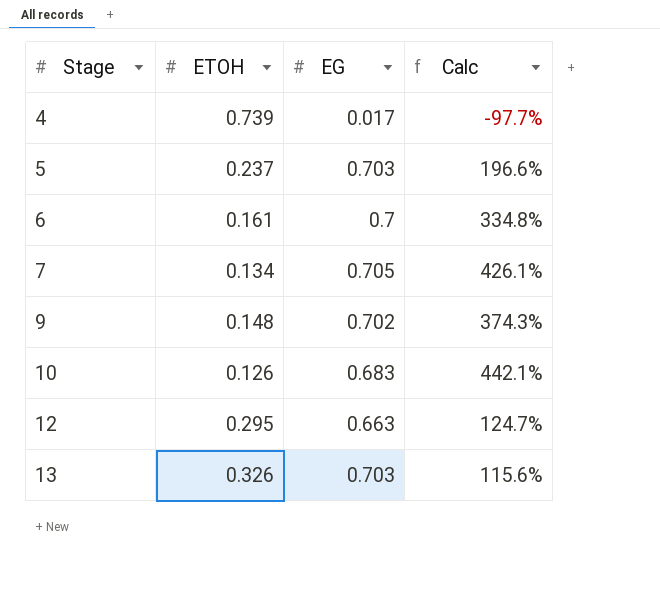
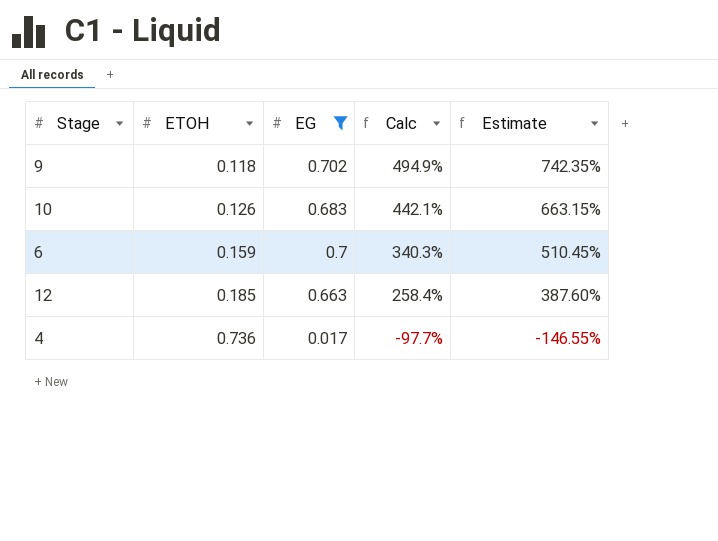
filter: none -> EG <= 0.702
row order: Stage ascending -> ETOH ascending
column Estimate | formula: none -> [Calc] * 1.5
9 | ETOH: 0.148 -> 0.118
9 | Calc: 374.3% -> 494.9%
6 | ETOH: 0.161 -> 0.159
6 | Calc: 334.8% -> 340.3%
12 | ETOH: 0.295 -> 0.185
12 | Calc: 124.7% -> 258.4%
4 | ETOH: 0.739 -> 0.736

